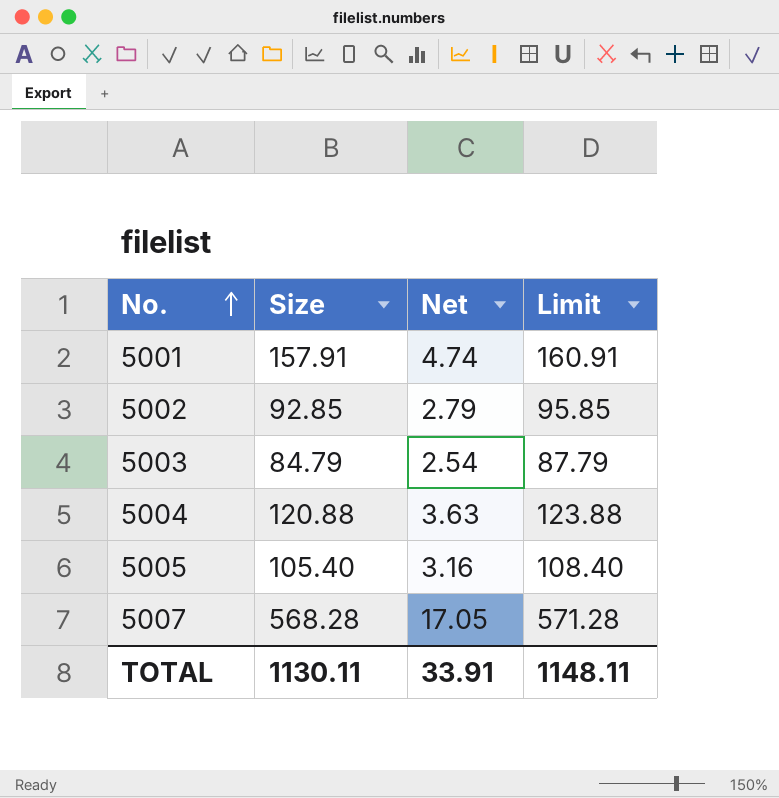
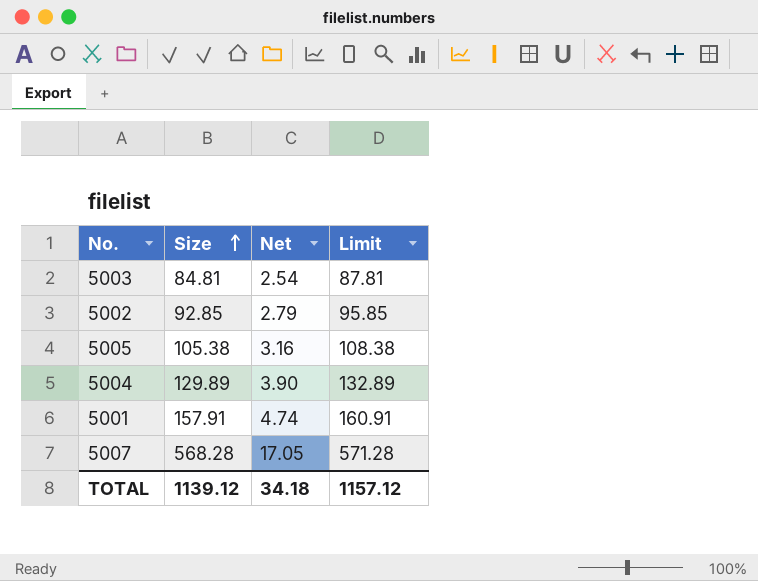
row order: No. ascending -> Size ascending
5003 | Size: 84.79 -> 84.81
5003 | Limit: 87.79 -> 87.81
5005 | Size: 105.40 -> 105.38
5005 | Limit: 108.40 -> 108.38
5004 | Size: 120.88 -> 129.89
5004 | Net: 3.63 -> 3.90
5004 | Limit: 123.88 -> 132.89
TOTAL | Size: 1130.11 -> 1139.12
TOTAL | Net: 33.91 -> 34.18
TOTAL | Limit: 1148.11 -> 1157.12

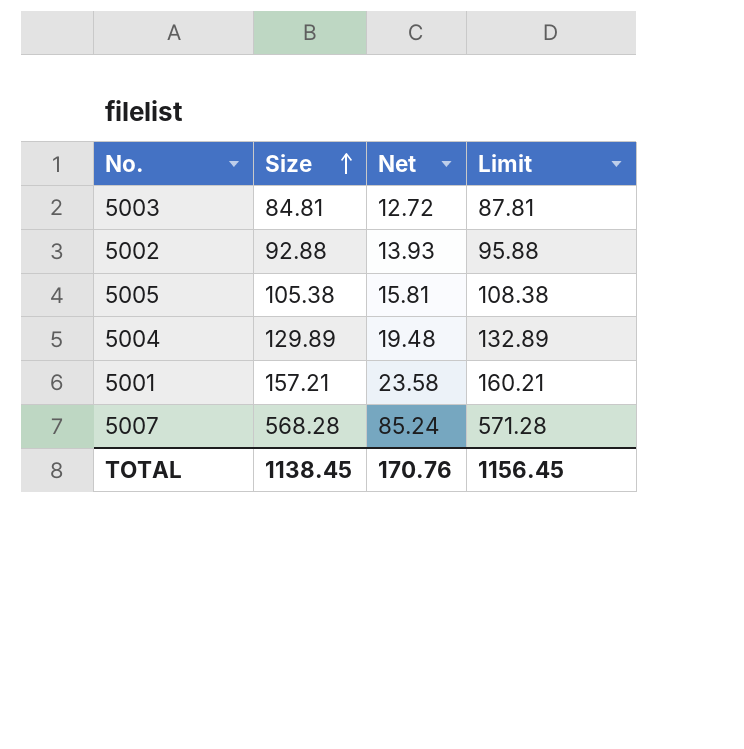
column Net | formula: [Size] * 0.03 -> [Size] * 0.15
5002 | Size: 92.85 -> 92.88
5002 | Limit: 95.85 -> 95.88
5001 | Size: 157.91 -> 157.21
5001 | Limit: 160.91 -> 160.21
TOTAL | Size: 1139.12 -> 1138.45
TOTAL | Net: 34.18 -> 170.76
TOTAL | Limit: 1157.12 -> 1156.45

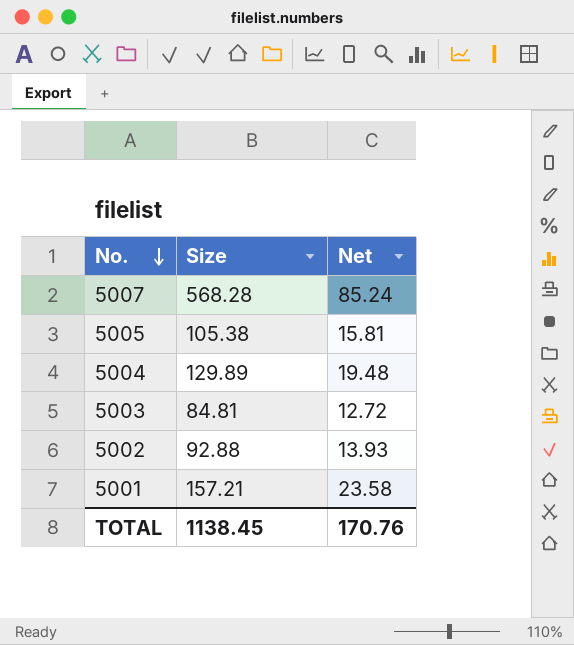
row order: Size ascending -> No. descending
column Limit | formula: [Size] + 3 -> none

